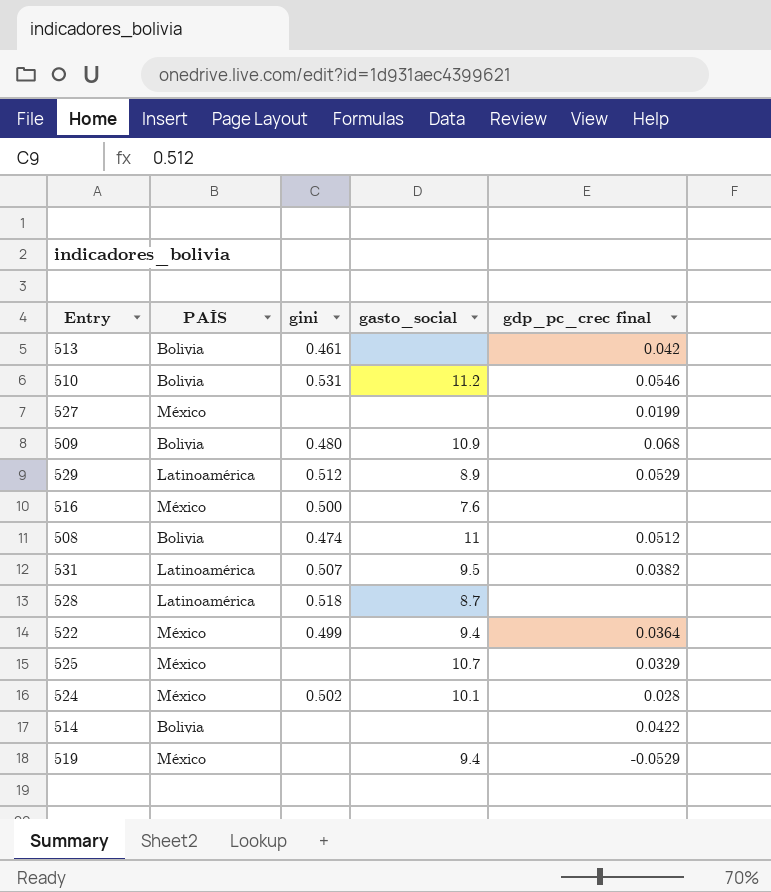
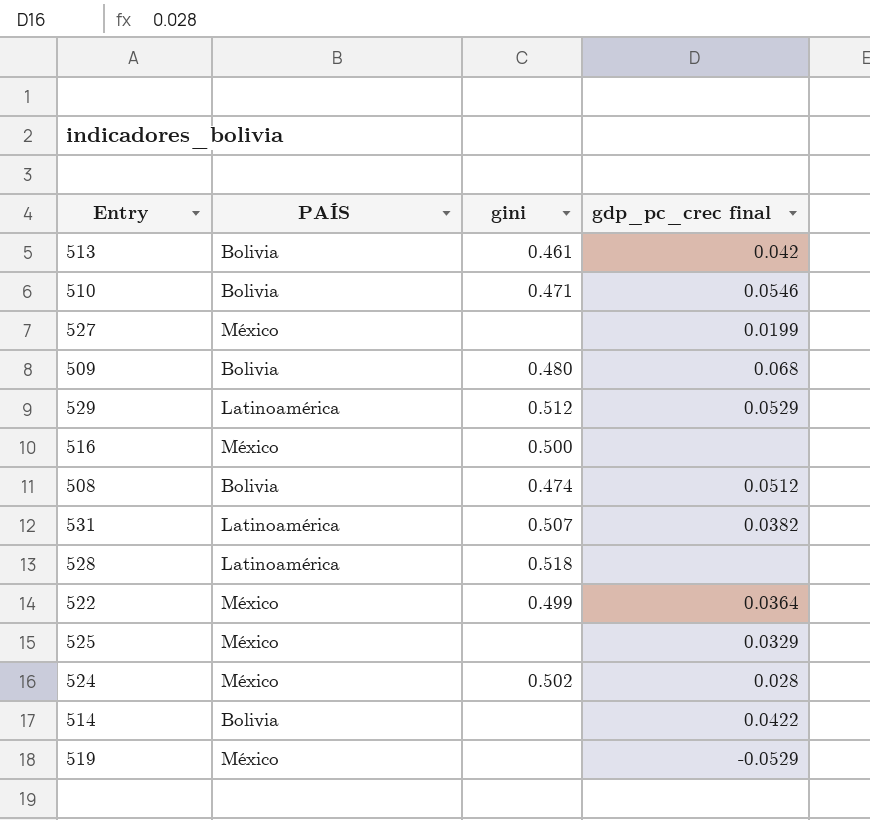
column gasto_social | position: 4 -> none
510 | gini: 0.531 -> 0.471

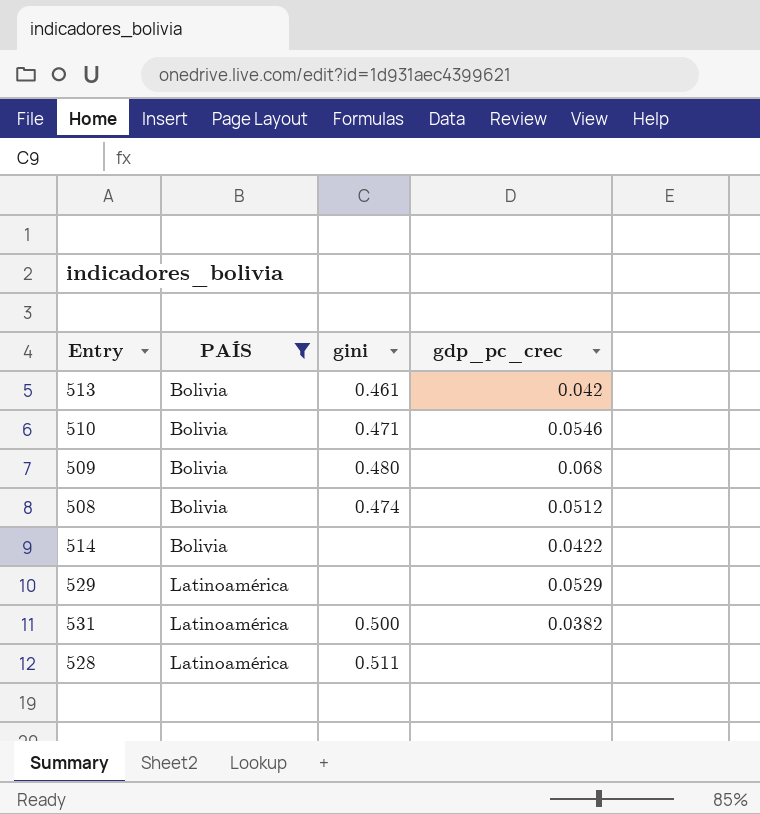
filter: none -> PAÍS != México
row order: none -> PAÍS ascending
column name: gdp_pc_crec final -> gdp_pc_crec
529 | gini: 0.512 -> none
531 | gini: 0.507 -> 0.500
528 | gini: 0.518 -> 0.511

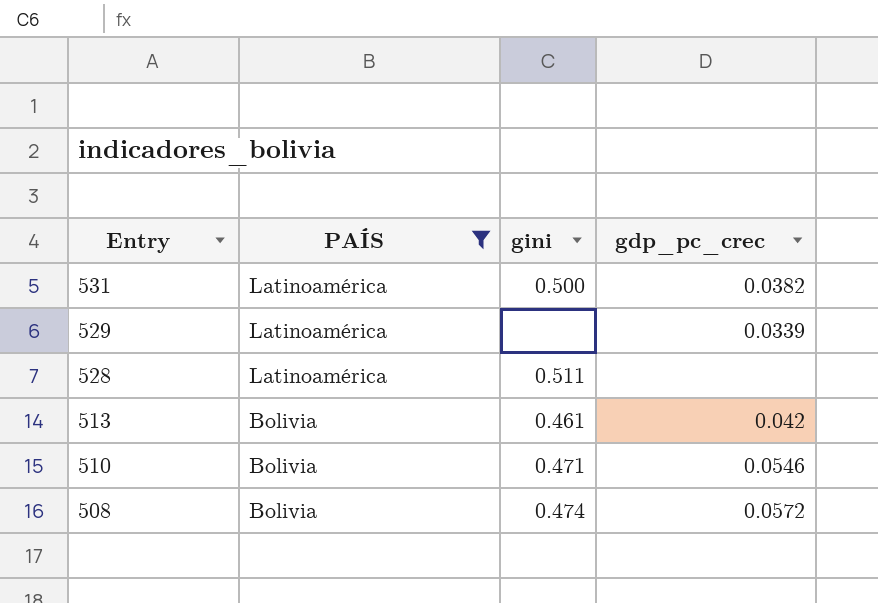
row order: PAÍS ascending -> Entry descending
row 509: Bolivia | 0.480 | 0.068 -> none
row 514: Bolivia | none | 0.0422 -> none
529 | gdp_pc_crec: 0.0529 -> 0.0339
508 | gdp_pc_crec: 0.0512 -> 0.0572

